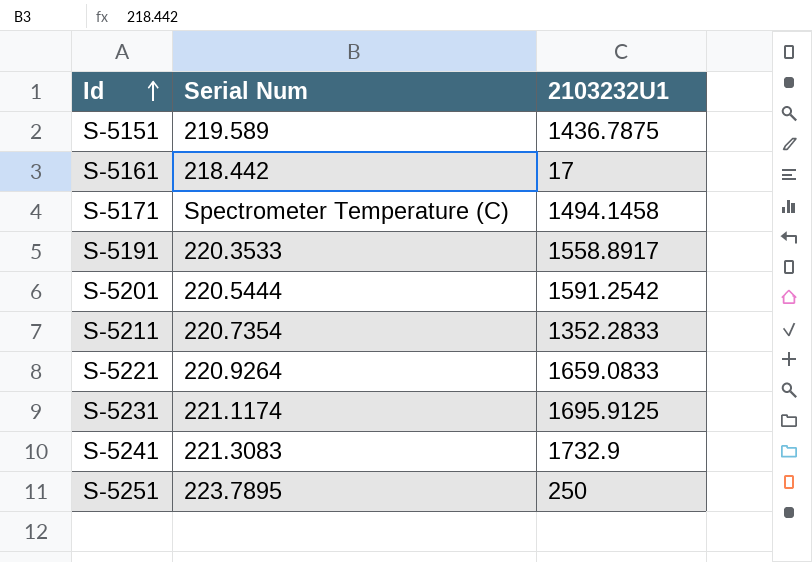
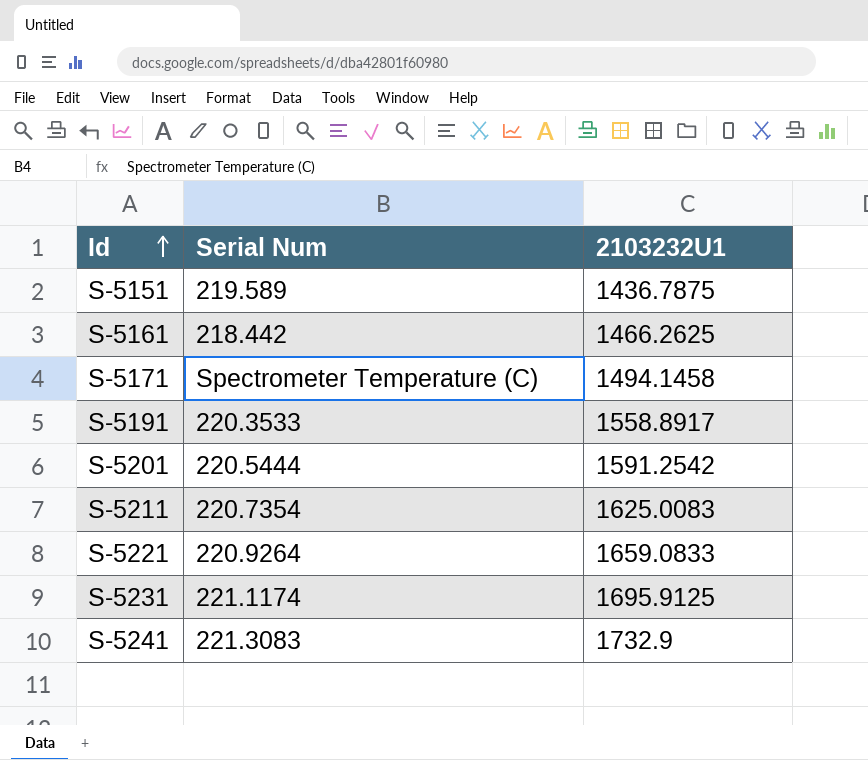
row S-5251: 223.7895 | 250 -> none
S-5161 | 2103232U1: 17 -> 1466.2625
S-5211 | 2103232U1: 1352.2833 -> 1625.0083

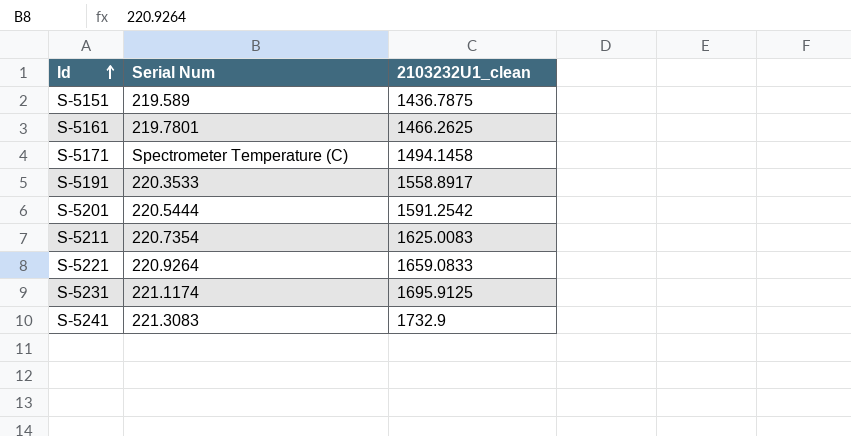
column name: 2103232U1 -> 2103232U1_clean
S-5161 | Serial Num: 218.442 -> 219.7801

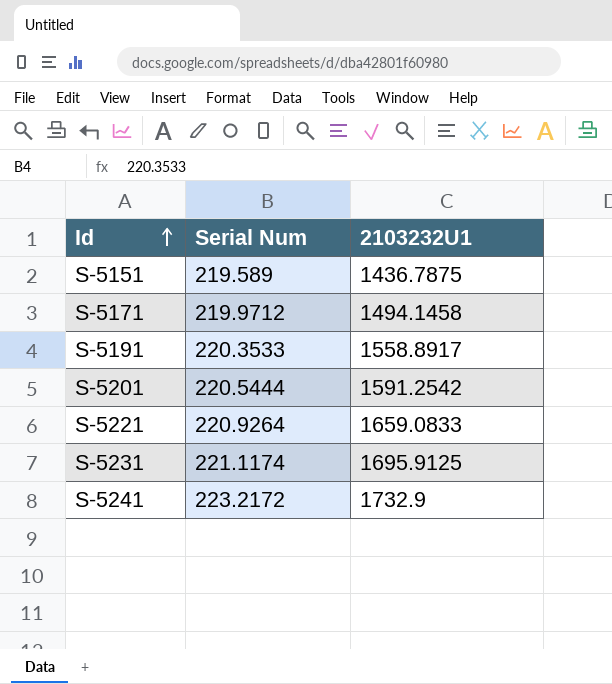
column name: 2103232U1_clean -> 2103232U1
row S-5161: 219.7801 | 1466.2625 -> none
row S-5211: 220.7354 | 1625.0083 -> none
S-5171 | Serial Num: Spectrometer Temperature (C) -> 219.9712
S-5241 | Serial Num: 221.3083 -> 223.2172

